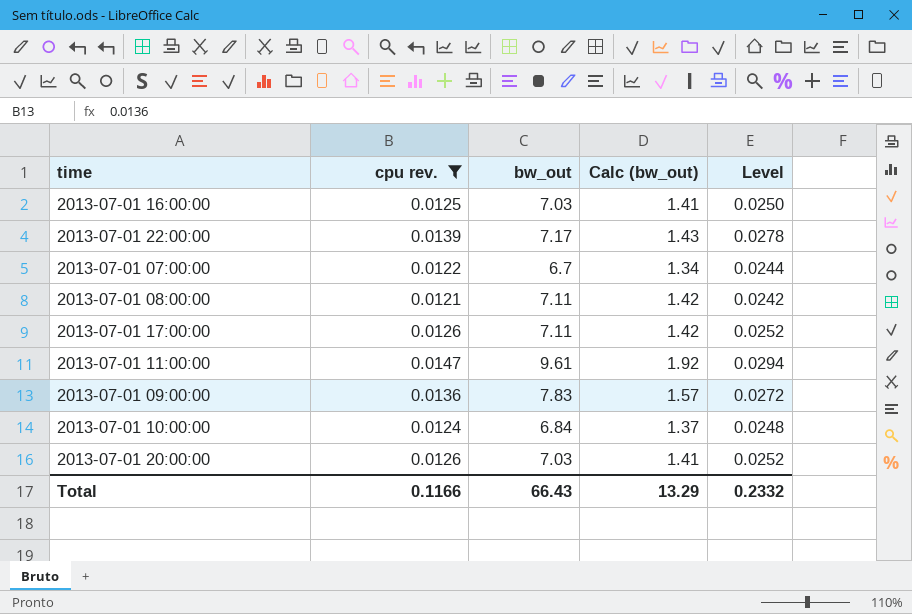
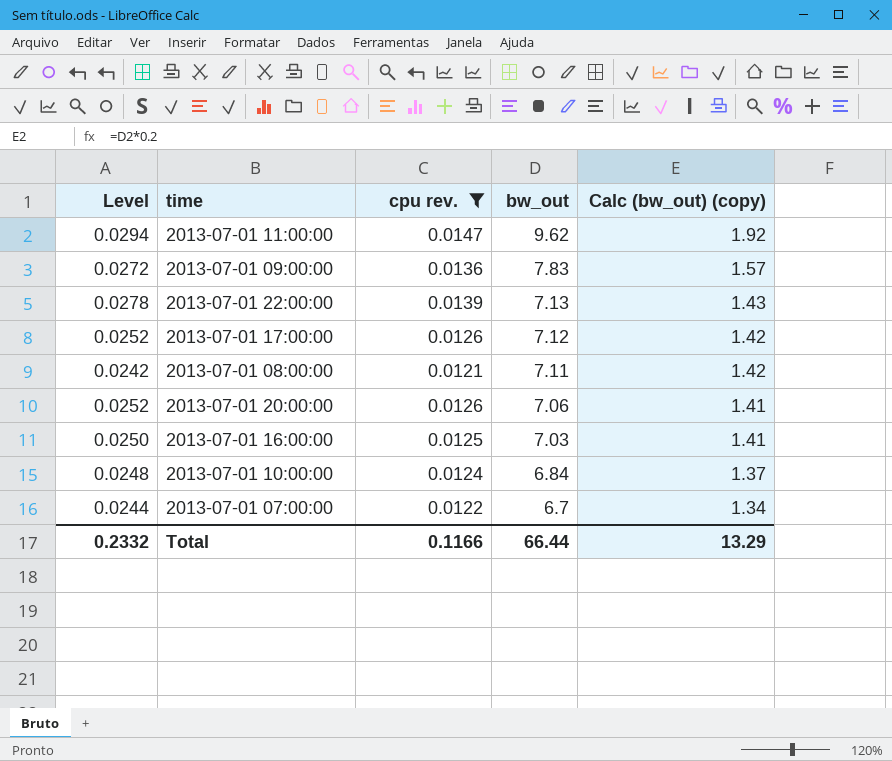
row order: none -> bw_out descending
column Level | position: 5 -> 1
column name: Calc (bw_out) -> Calc (bw_out) (copy)
2013-07-01 11:00:00 | bw_out: 9.61 -> 9.62
2013-07-01 22:00:00 | bw_out: 7.17 -> 7.13
2013-07-01 17:00:00 | bw_out: 7.11 -> 7.12
2013-07-01 20:00:00 | bw_out: 7.03 -> 7.06
Total | bw_out: 66.43 -> 66.44

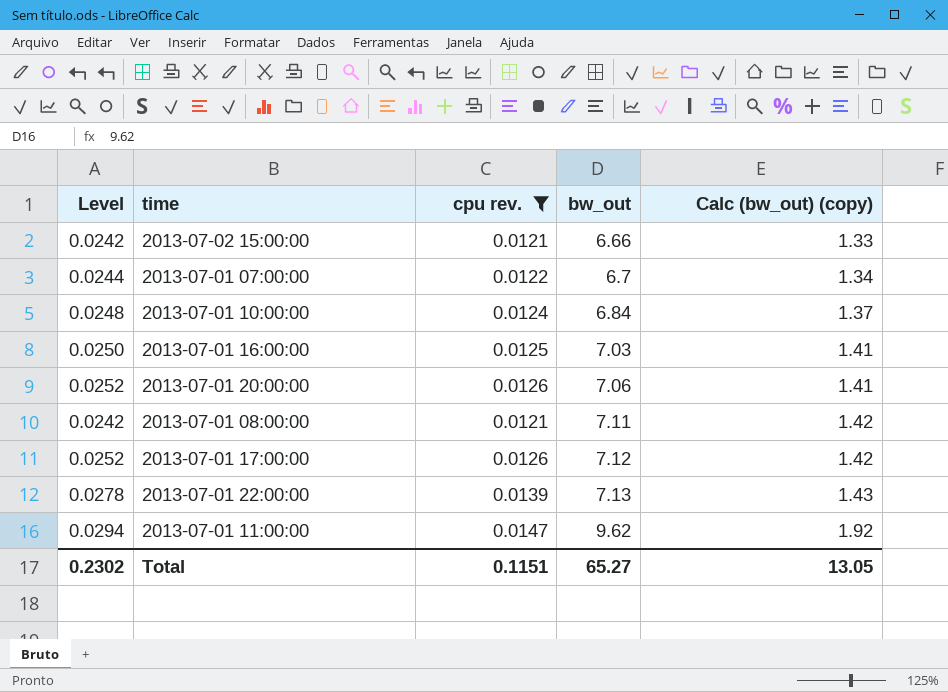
row order: bw_out descending -> bw_out ascending
row 2013-07-01 09:00:00: 0.0272 | 0.0136 | 7.83 | 1.57 -> none
row 2013-07-02 15:00:00: none -> 0.0242 | 0.0121 | 6.66 | 1.33
Total | Level: 0.2332 -> 0.2302
Total | cpu rev.: 0.1166 -> 0.1151
Total | bw_out: 66.44 -> 65.27
Total | Calc (bw_out) (copy): 13.29 -> 13.05

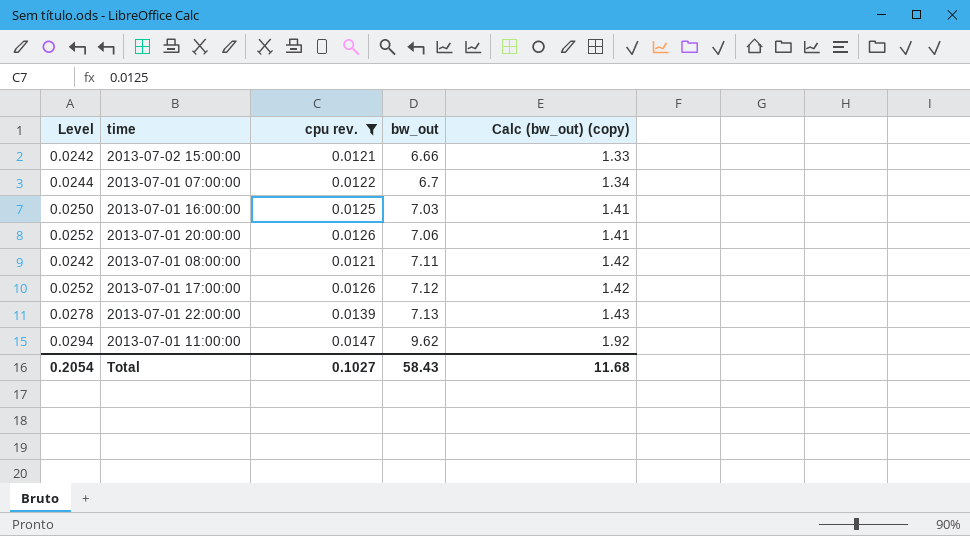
row 2013-07-01 10:00:00: 0.0248 | 0.0124 | 6.84 | 1.37 -> none
Total | Level: 0.2302 -> 0.2054
Total | cpu rev.: 0.1151 -> 0.1027
Total | bw_out: 65.27 -> 58.43
Total | Calc (bw_out) (copy): 13.05 -> 11.68

